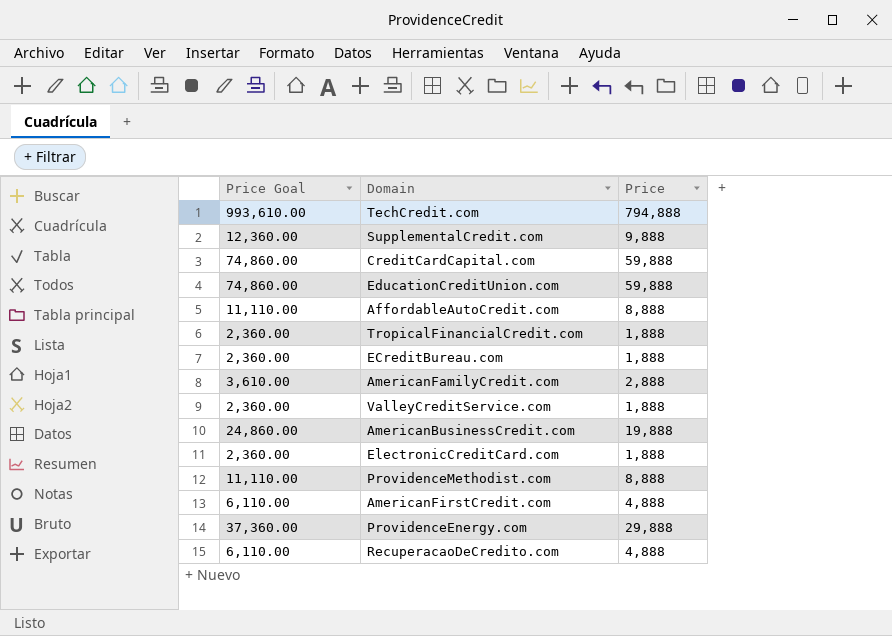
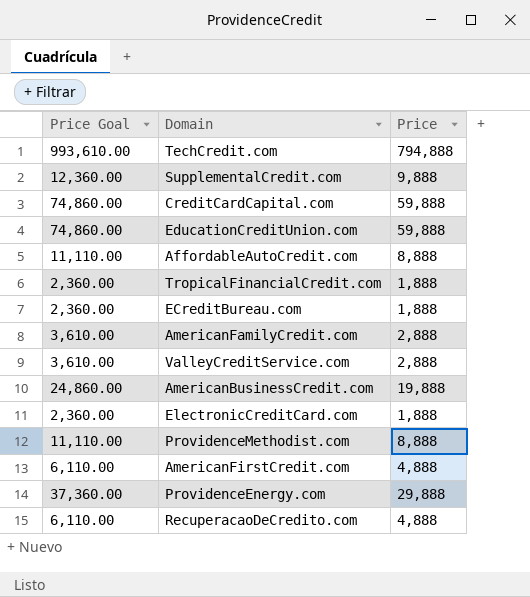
ValleyCreditService.com | Price Goal: 2,360.00 -> 3,610.00
ValleyCreditService.com | Price: 1,888 -> 2,888

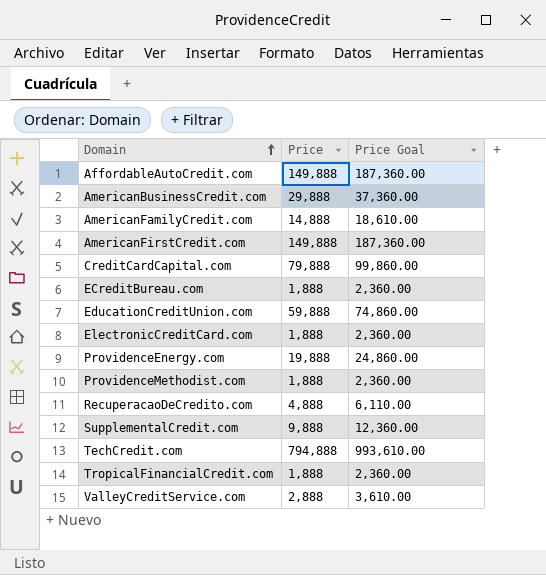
row order: none -> Domain ascending
column Price Goal | position: 1 -> 3
AffordableAutoCredit.com | Price: 8,888 -> 149,888
AffordableAutoCredit.com | Price Goal: 11,110.00 -> 187,360.00
AmericanBusinessCredit.com | Price: 19,888 -> 29,888
AmericanBusinessCredit.com | Price Goal: 24,860.00 -> 37,360.00
AmericanFamilyCredit.com | Price: 2,888 -> 14,888
AmericanFamilyCredit.com | Price Goal: 3,610.00 -> 18,610.00
AmericanFirstCredit.com | Price: 4,888 -> 149,888
AmericanFirstCredit.com | Price Goal: 6,110.00 -> 187,360.00
CreditCardCapital.com | Price: 59,888 -> 79,888
CreditCardCapital.com | Price Goal: 74,860.00 -> 99,860.00
ProvidenceEnergy.com | Price: 29,888 -> 19,888
ProvidenceEnergy.com | Price Goal: 37,360.00 -> 24,860.00
ProvidenceMethodist.com | Price: 8,888 -> 1,888
ProvidenceMethodist.com | Price Goal: 11,110.00 -> 2,360.00

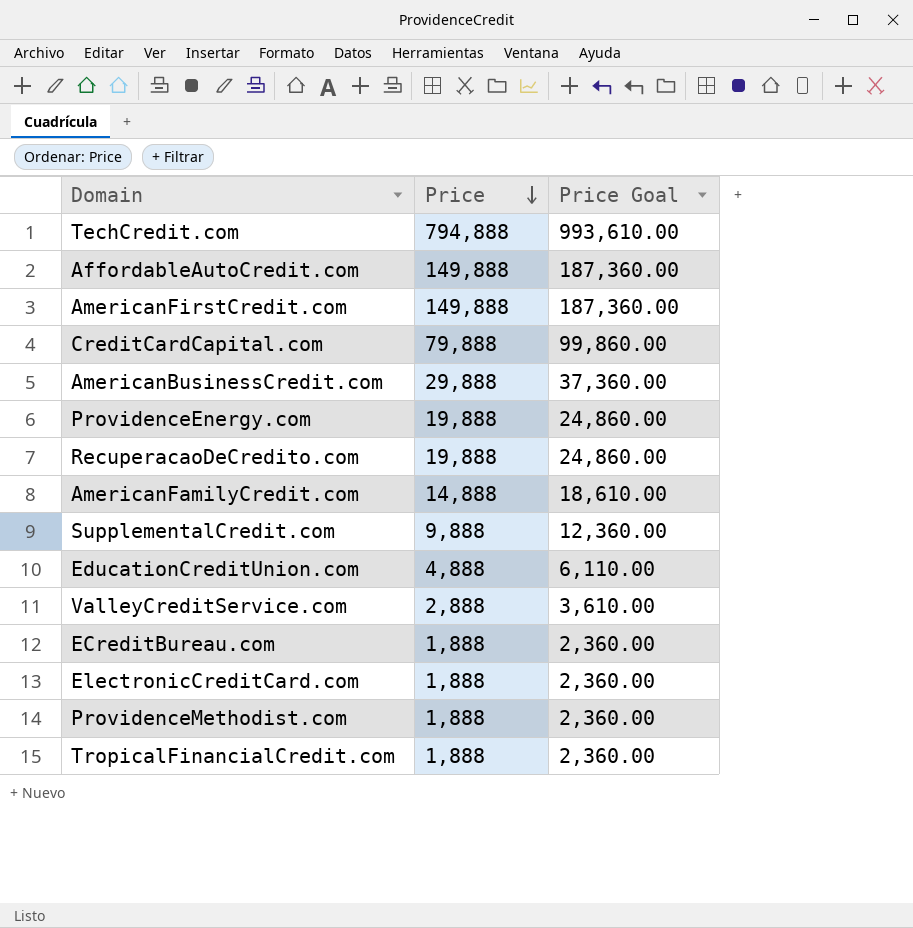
row order: Domain ascending -> Price descending
RecuperacaoDeCredito.com | Price: 4,888 -> 19,888
RecuperacaoDeCredito.com | Price Goal: 6,110.00 -> 24,860.00
EducationCreditUnion.com | Price: 59,888 -> 4,888
EducationCreditUnion.com | Price Goal: 74,860.00 -> 6,110.00

